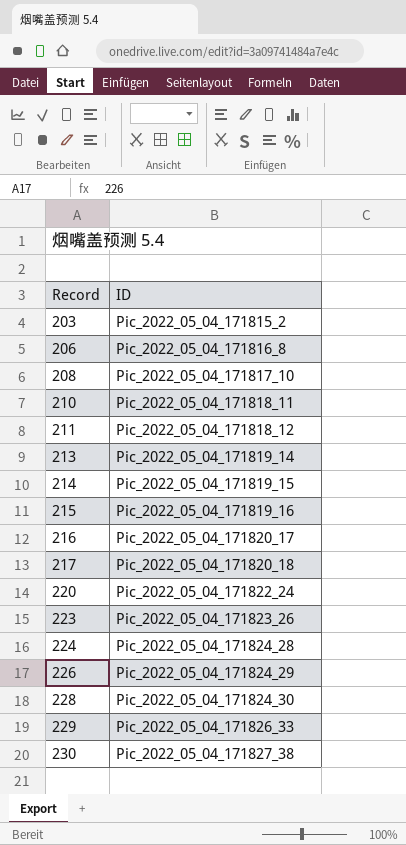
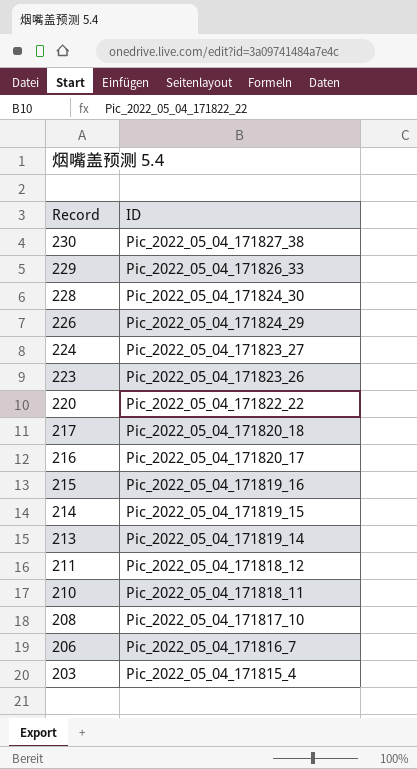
row order: Record ascending -> Record descending
224 | ID: Pic_2022_05_04_171824_28 -> Pic_2022_05_04_171823_27
220 | ID: Pic_2022_05_04_171822_24 -> Pic_2022_05_04_171822_22
206 | ID: Pic_2022_05_04_171816_8 -> Pic_2022_05_04_171816_7
203 | ID: Pic_2022_05_04_171815_2 -> Pic_2022_05_04_171815_4

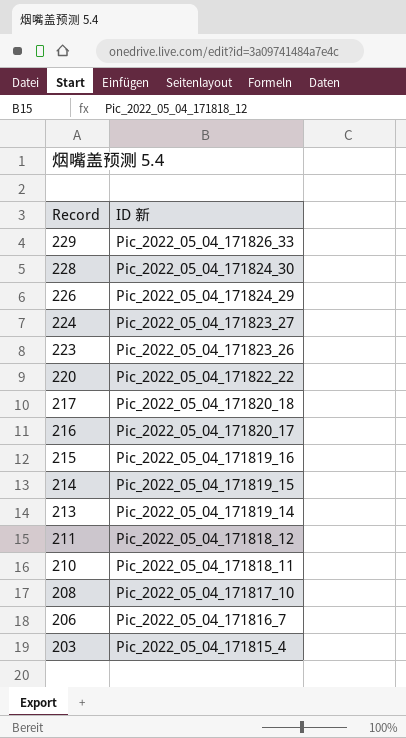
column name: ID -> ID 新
row 230: Pic_2022_05_04_171827_38 -> none

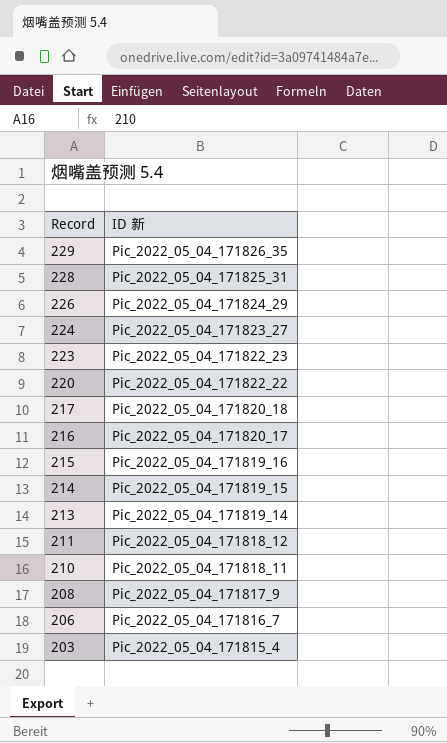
229 | ID 新: Pic_2022_05_04_171826_33 -> Pic_2022_05_04_171826_35
228 | ID 新: Pic_2022_05_04_171824_30 -> Pic_2022_05_04_171825_31
223 | ID 新: Pic_2022_05_04_171823_26 -> Pic_2022_05_04_171822_23
208 | ID 新: Pic_2022_05_04_171817_10 -> Pic_2022_05_04_171817_9

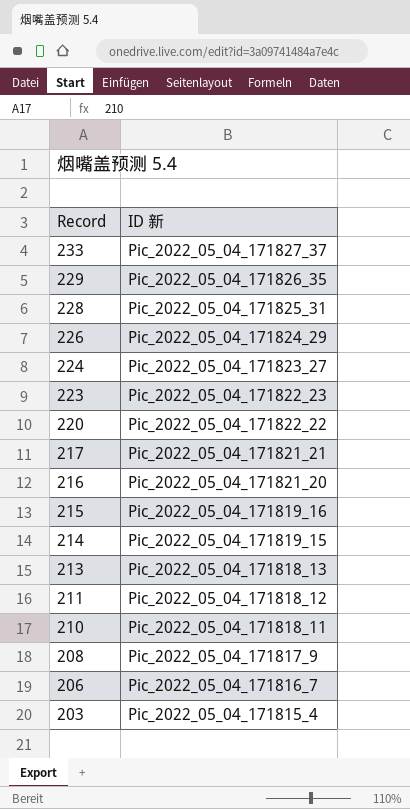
row 233: none -> Pic_2022_05_04_171827_37
217 | ID 新: Pic_2022_05_04_171820_18 -> Pic_2022_05_04_171821_21
216 | ID 新: Pic_2022_05_04_171820_17 -> Pic_2022_05_04_171821_20
213 | ID 新: Pic_2022_05_04_171819_14 -> Pic_2022_05_04_171818_13

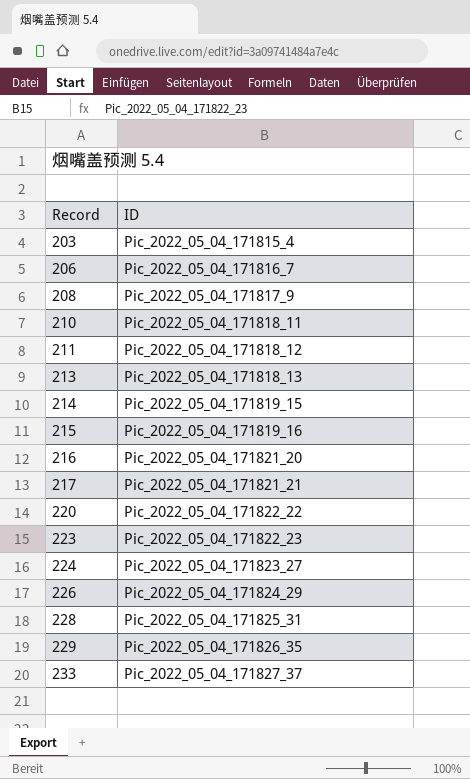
row order: Record descending -> Record ascending
column name: ID 新 -> ID

